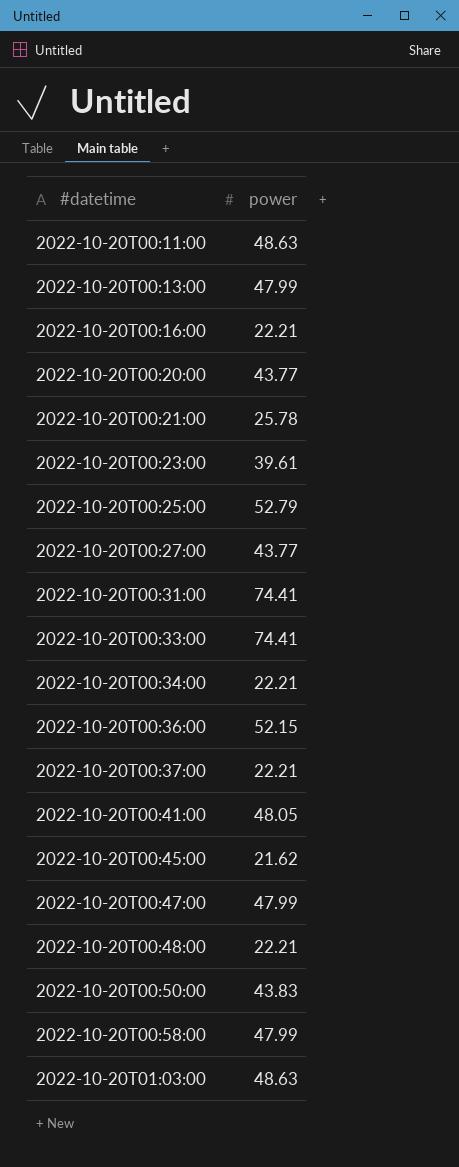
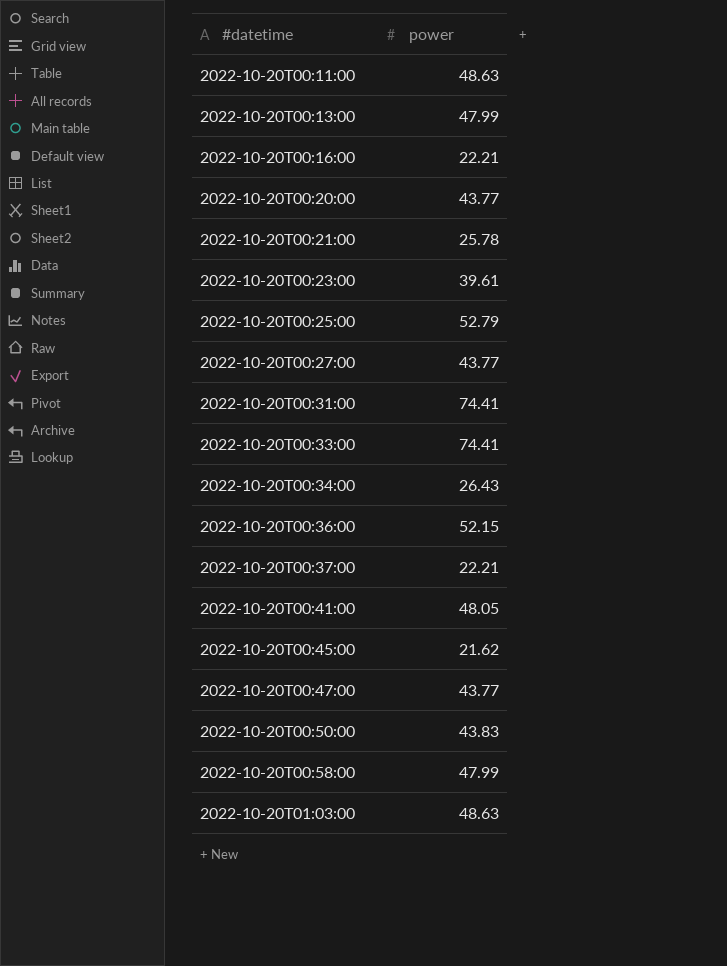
row 2022-10-20T00:48:00: 22.21 -> none
2022-10-20T00:34:00 | power: 22.21 -> 26.43
2022-10-20T00:47:00 | power: 47.99 -> 43.77

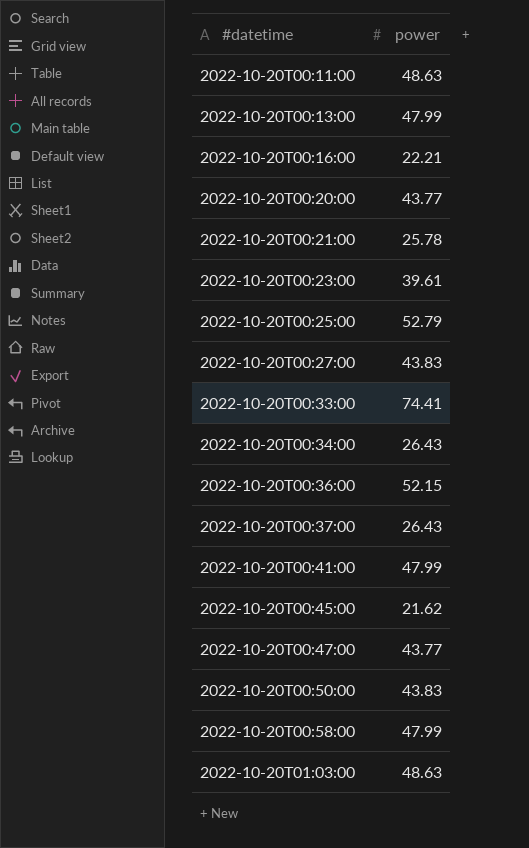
row 2022-10-20T00:31:00: 74.41 -> none
2022-10-20T00:27:00 | power: 43.77 -> 43.83
2022-10-20T00:37:00 | power: 22.21 -> 26.43
2022-10-20T00:41:00 | power: 48.05 -> 47.99

